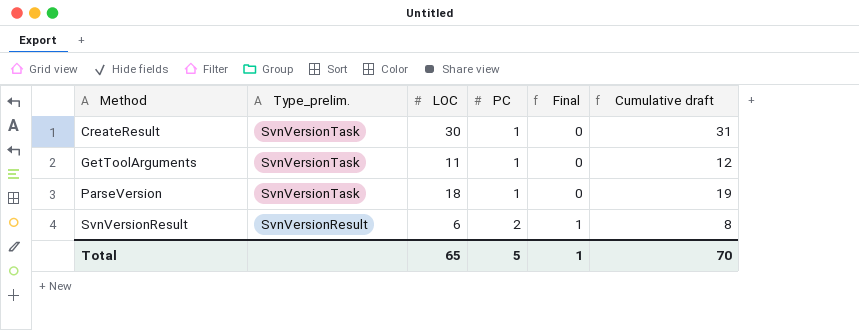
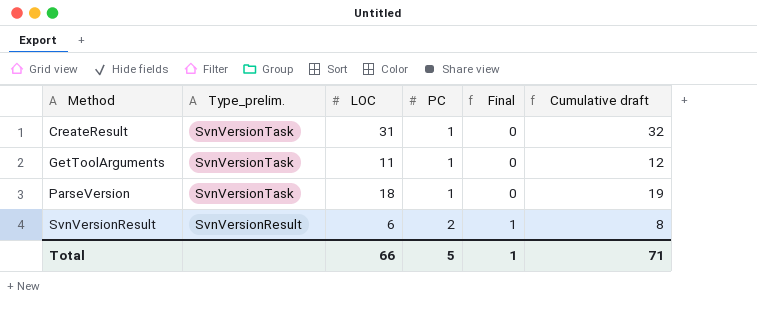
CreateResult | LOC: 30 -> 31
CreateResult | Cumulative draft: 31 -> 32
Total | LOC: 65 -> 66
Total | Cumulative draft: 70 -> 71

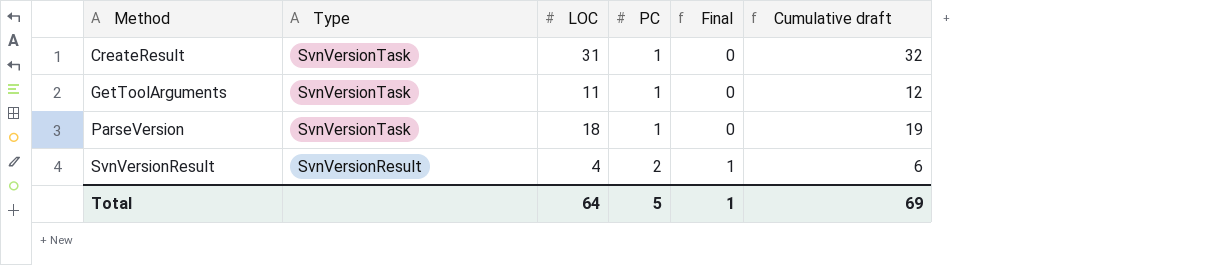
column name: Type_prelim. -> Type
SvnVersionResult | LOC: 6 -> 4
SvnVersionResult | Cumulative draft: 8 -> 6
Total | LOC: 66 -> 64
Total | Cumulative draft: 71 -> 69

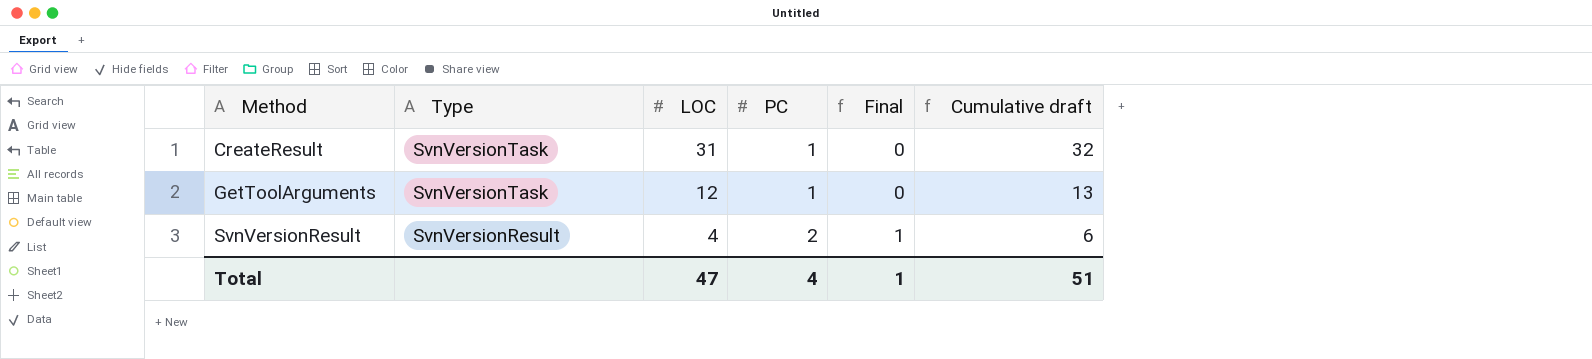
row ParseVersion: SvnVersionTask | 18 | 1 | 0 | 19 -> none
GetToolArguments | LOC: 11 -> 12
GetToolArguments | Cumulative draft: 12 -> 13
Total | LOC: 64 -> 47
Total | PC: 5 -> 4
Total | Cumulative draft: 69 -> 51

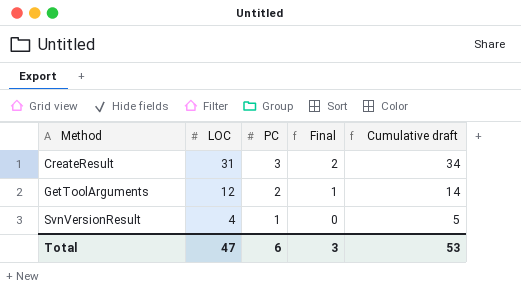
column Type | position: 2 -> none
CreateResult | PC: 1 -> 3
CreateResult | Final: 0 -> 2
CreateResult | Cumulative draft: 32 -> 34
GetToolArguments | PC: 1 -> 2
GetToolArguments | Final: 0 -> 1
GetToolArguments | Cumulative draft: 13 -> 14
SvnVersionResult | PC: 2 -> 1
SvnVersionResult | Final: 1 -> 0
SvnVersionResult | Cumulative draft: 6 -> 5
Total | PC: 4 -> 6
Total | Final: 1 -> 3
Total | Cumulative draft: 51 -> 53

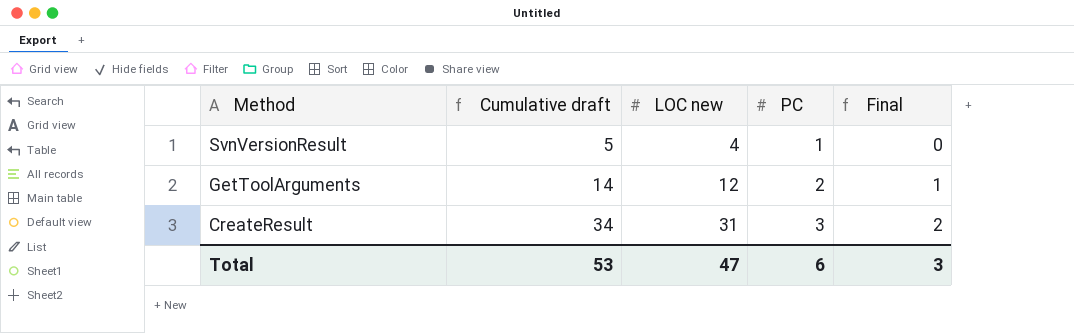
row order: Method ascending -> Method descending
column Cumulative draft | position: 5 -> 2
column name: LOC -> LOC new

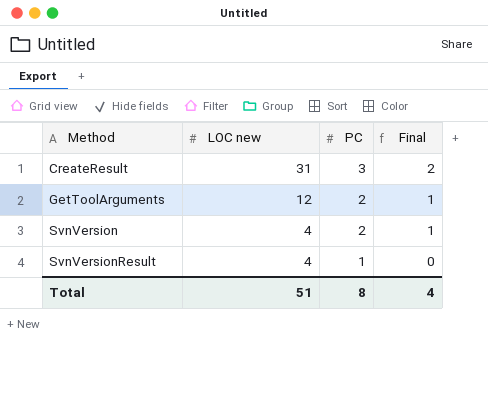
row order: Method descending -> Method ascending
column Cumulative draft | formula: [LOC new] + [PC] -> none
row SvnVersion: none -> 4 | 2 | 1
Total | LOC new: 47 -> 51
Total | PC: 6 -> 8
Total | Final: 3 -> 4

